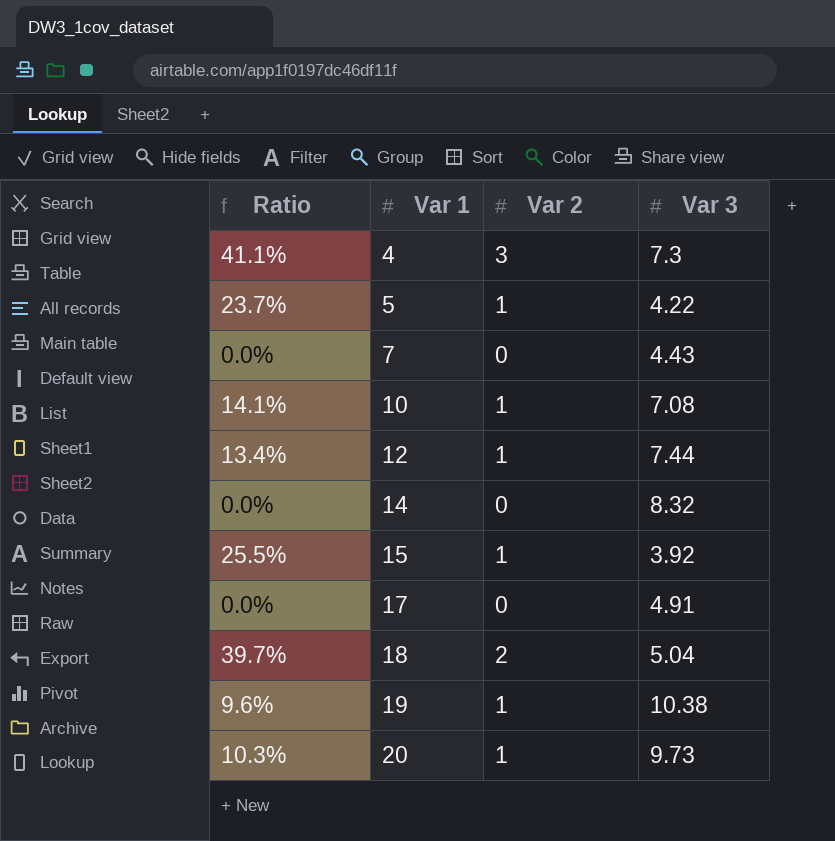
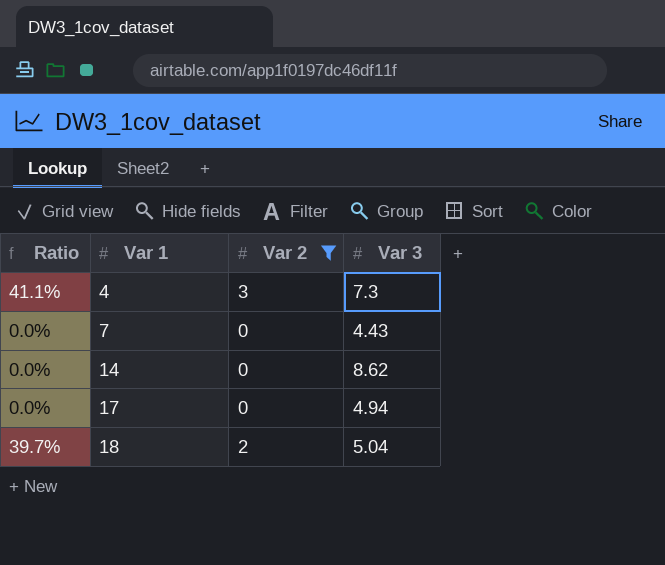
filter: none -> Var 2 != 1
14 | Var 3: 8.32 -> 8.62
17 | Var 3: 4.91 -> 4.94

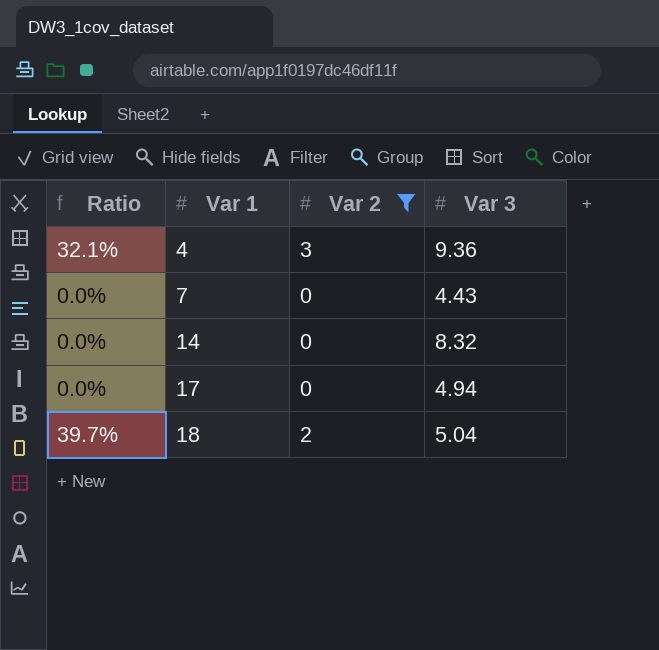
4 | Ratio: 41.1% -> 32.1%
4 | Var 3: 7.3 -> 9.36
14 | Var 3: 8.62 -> 8.32

